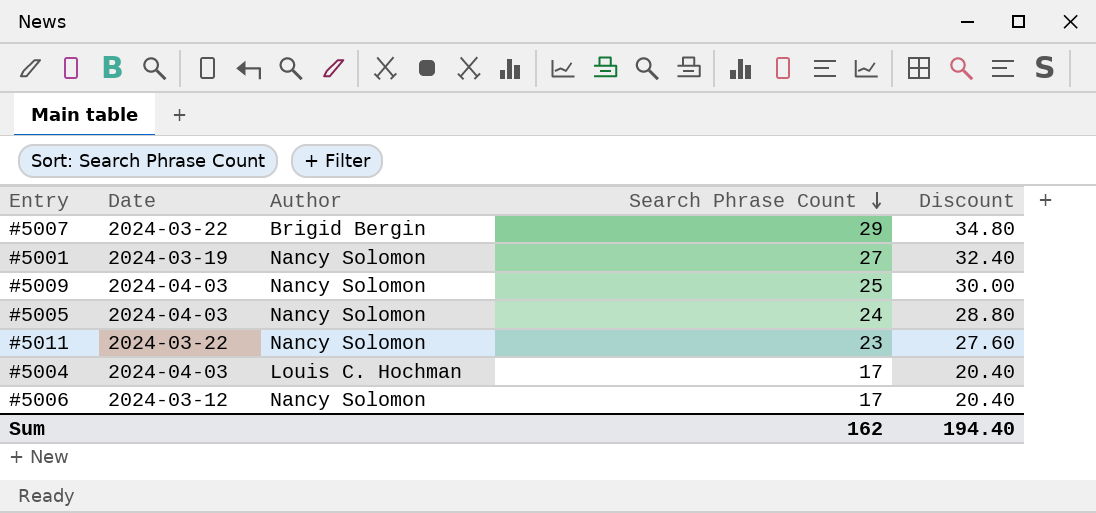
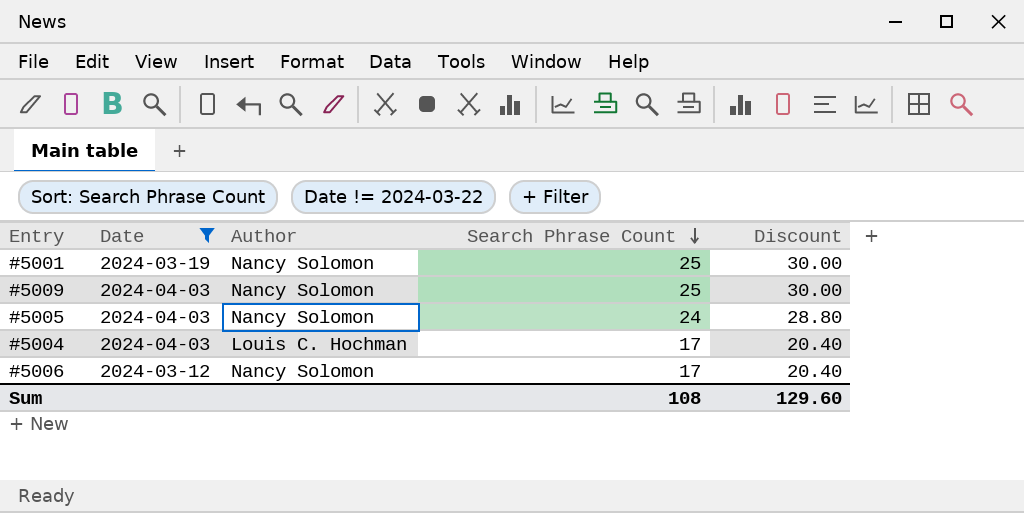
filter: none -> Date != 2024-03-22
#5001 | Search Phrase Count: 27 -> 25
#5001 | Discount: 32.40 -> 30.00
Sum | Search Phrase Count: 162 -> 108
Sum | Discount: 194.40 -> 129.60

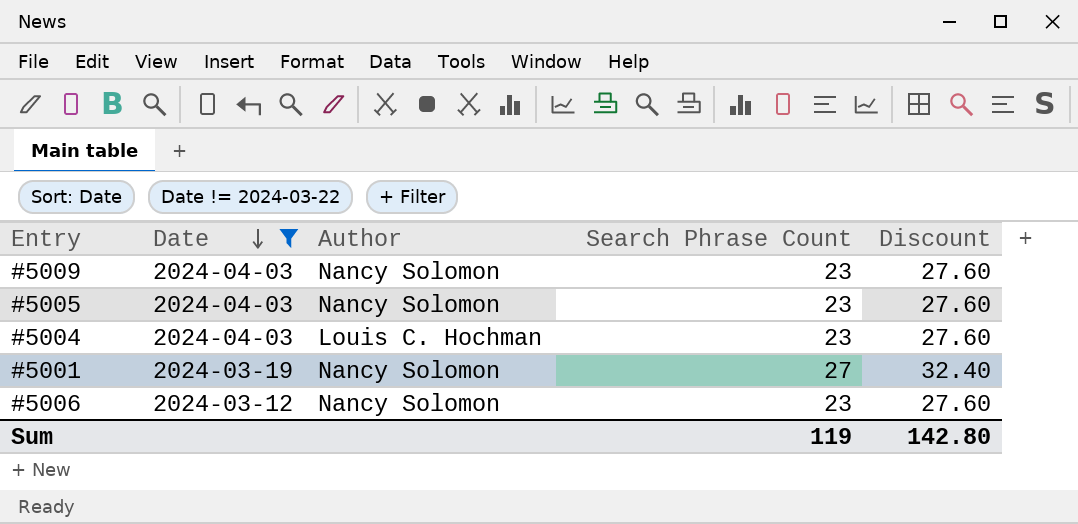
row order: Search Phrase Count descending -> Date descending
#5009 | Search Phrase Count: 25 -> 23
#5009 | Discount: 30.00 -> 27.60
#5005 | Search Phrase Count: 24 -> 23
#5005 | Discount: 28.80 -> 27.60
#5004 | Search Phrase Count: 17 -> 23
#5004 | Discount: 20.40 -> 27.60
#5001 | Search Phrase Count: 25 -> 27
#5001 | Discount: 30.00 -> 32.40
#5006 | Search Phrase Count: 17 -> 23
#5006 | Discount: 20.40 -> 27.60
Sum | Search Phrase Count: 108 -> 119
Sum | Discount: 129.60 -> 142.80

